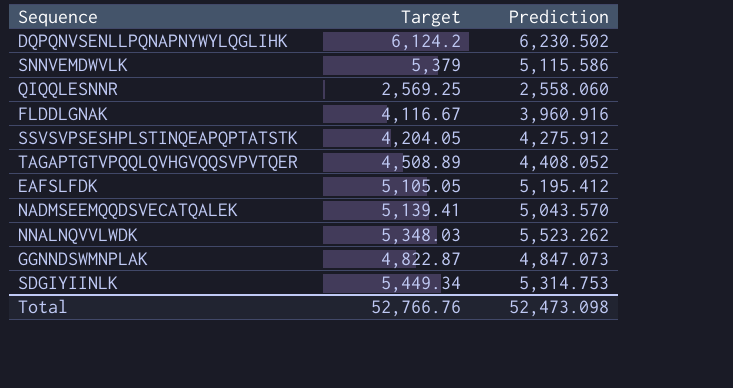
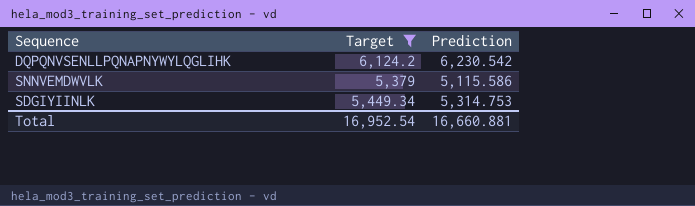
filter: none -> Target >= 5,379
DQPQNVSENLLPQNAPNYWYLQGLIHK | Prediction: 6,230.502 -> 6,230.542
Total | Target: 52,766.76 -> 16,952.54
Total | Prediction: 52,473.098 -> 16,660.881

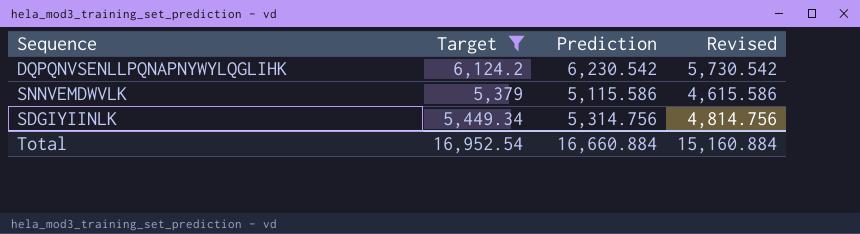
column Revised | formula: none -> [Prediction] - 500
SDGIYIINLK | Prediction: 5,314.753 -> 5,314.756
Total | Prediction: 16,660.881 -> 16,660.884

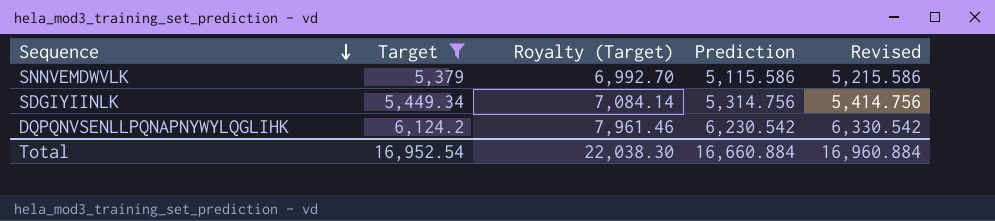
row order: none -> Sequence descending
column Royalty (Target) | formula: none -> [Target] * 1.3
column Revised | formula: [Prediction] - 500 -> [Prediction] + 100
Total | Revised: 15,160.884 -> 16,960.884

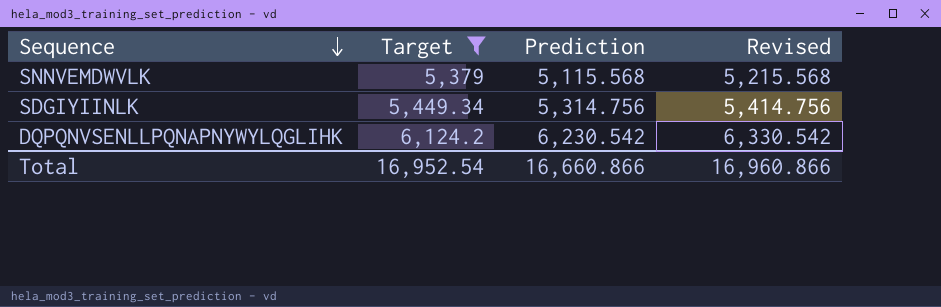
column Royalty (Target) | formula: [Target] * 1.3 -> none
SNNVEMDWVLK | Prediction: 5,115.586 -> 5,115.568
SNNVEMDWVLK | Revised: 5,215.586 -> 5,215.568
Total | Prediction: 16,660.884 -> 16,660.866
Total | Revised: 16,960.884 -> 16,960.866

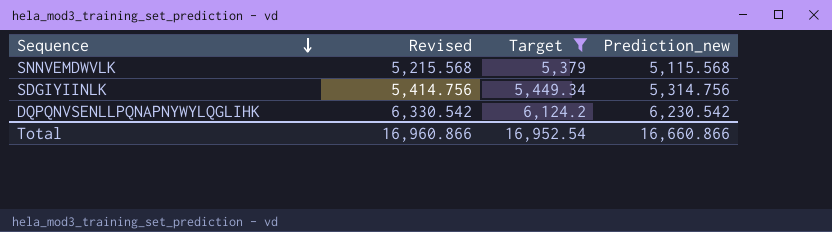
column Revised | position: 4 -> 2
column name: Prediction -> Prediction_new

